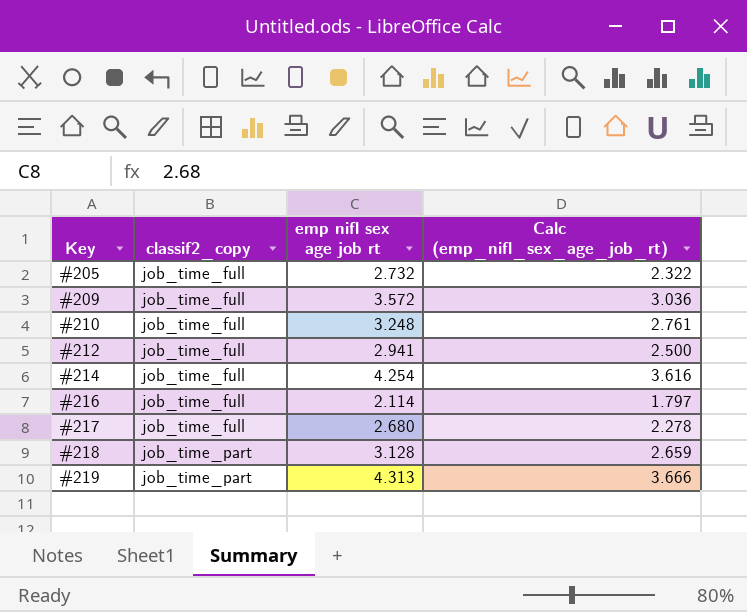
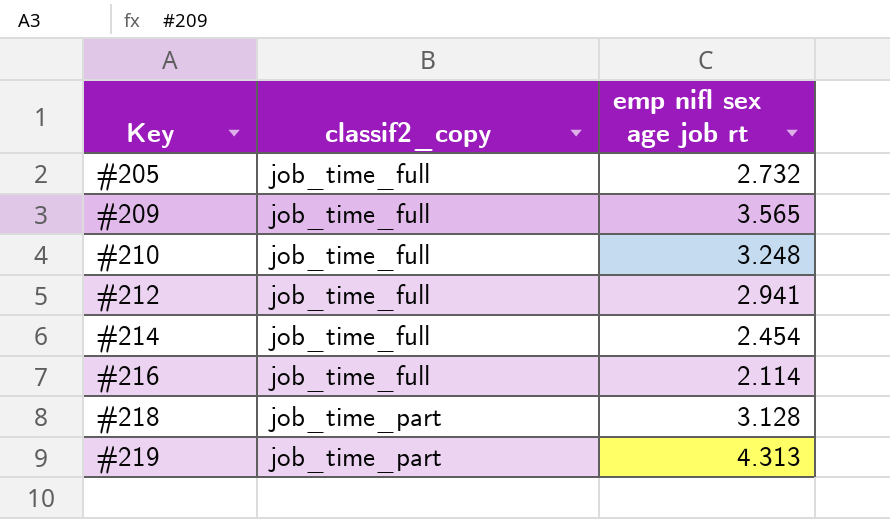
column Calc (emp_nifl_sex_age_job_rt) | formula: [emp nifl sex age job rt] * 0.85 -> none
row #217: job_time_full | 2.680 | 2.278 -> none
#209 | emp nifl sex age job rt: 3.572 -> 3.565
#214 | emp nifl sex age job rt: 4.254 -> 2.454

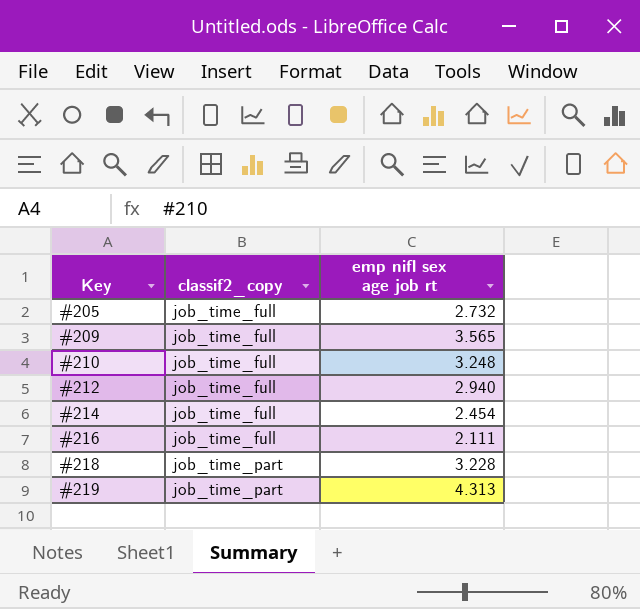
#212 | emp nifl sex age job rt: 2.941 -> 2.940
#216 | emp nifl sex age job rt: 2.114 -> 2.111
#218 | emp nifl sex age job rt: 3.128 -> 3.228

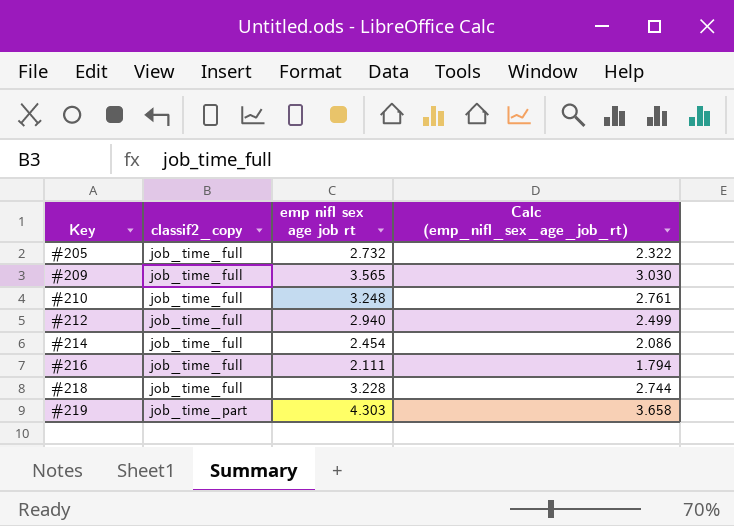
column Calc (emp_nifl_sex_age_job_rt) | formula: none -> [emp nifl sex age job rt] * 0.85
#218 | classif2_copy: job_time_part -> job_time_full
#219 | emp nifl sex age job rt: 4.313 -> 4.303

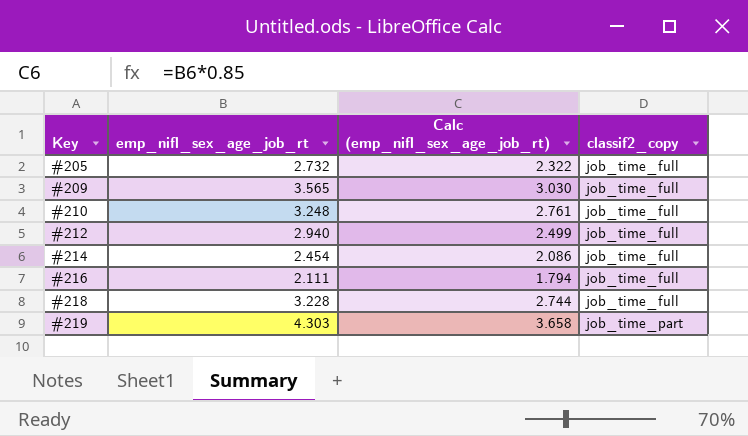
column name: emp nifl sex age job rt -> emp_nifl_sex_age_job_rt
column classif2_copy | position: 2 -> 4

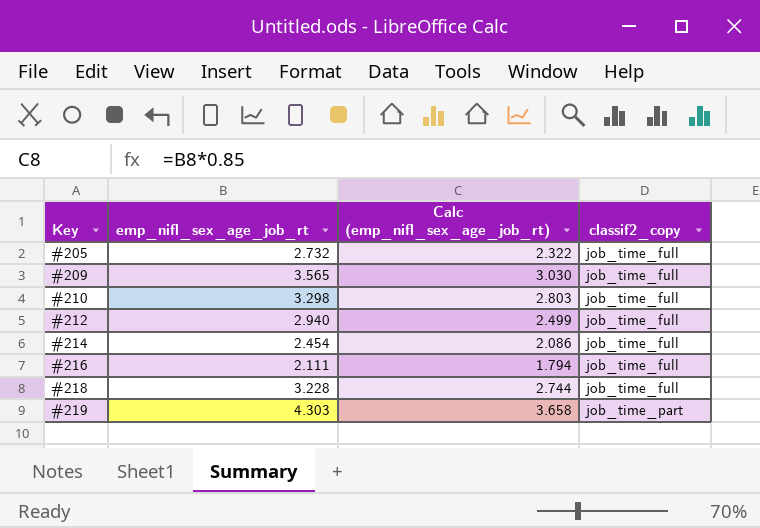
#210 | emp_nifl_sex_age_job_rt: 3.248 -> 3.298
#210 | Calc (emp_nifl_sex_age_job_rt): 2.761 -> 2.803

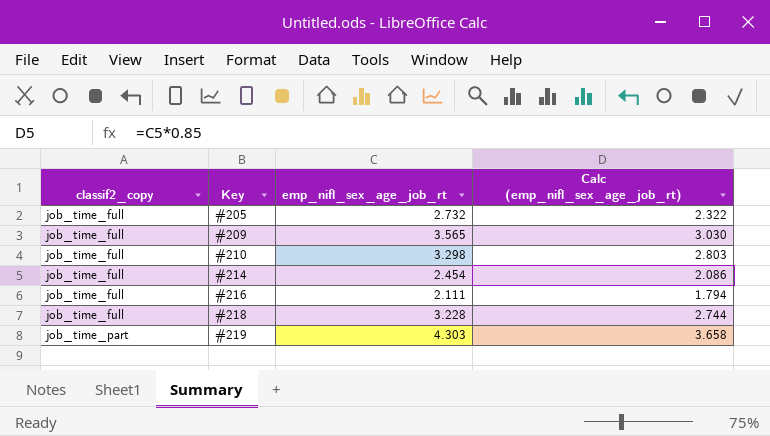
column classif2_copy | position: 4 -> 1
row #212: 2.940 | 2.499 | job_time_full -> none

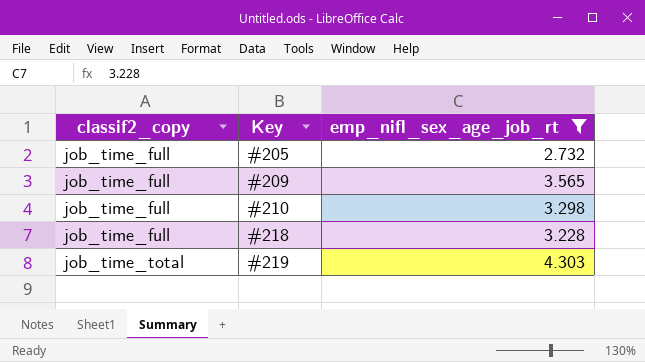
filter: none -> emp_nifl_sex_age_job_rt >= 2.732
column Calc (emp_nifl_sex_age_job_rt) | formula: [emp_nifl_sex_age_job_rt] * 0.85 -> none
#219 | classif2_copy: job_time_part -> job_time_total

